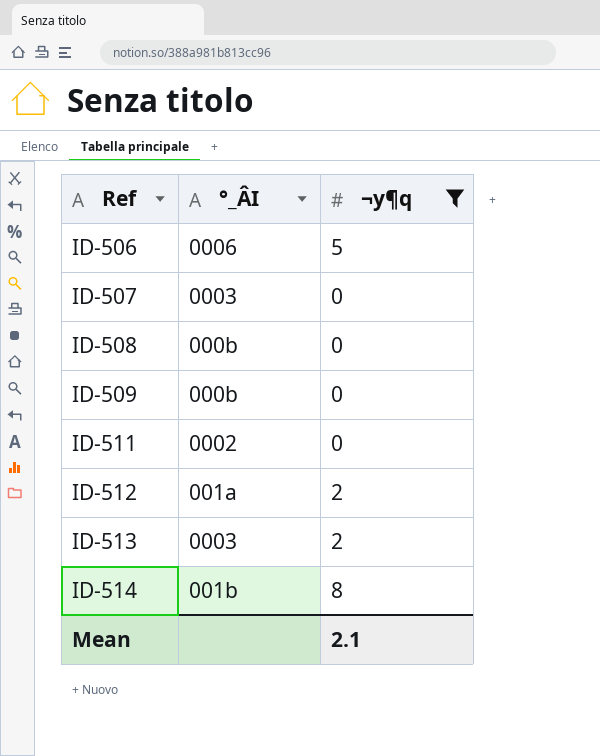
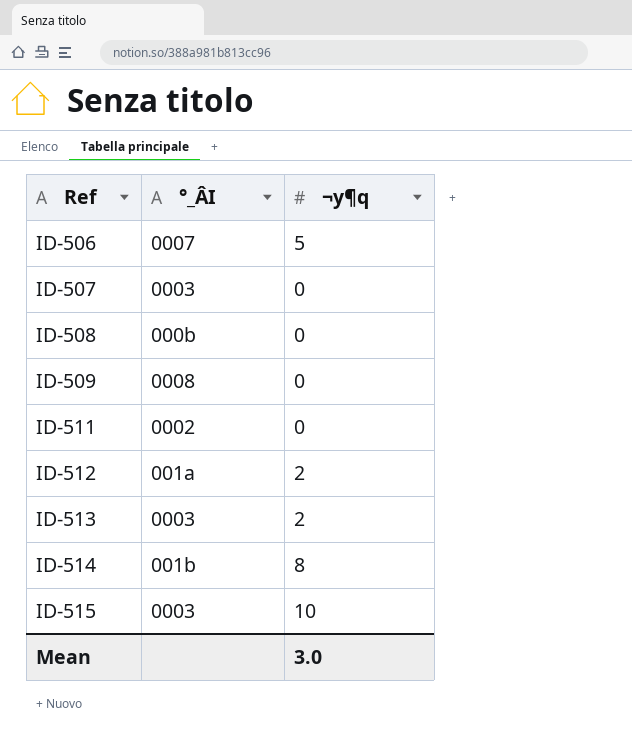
filter: ¬y¶q != 10 -> none
ID-506 | °_ÂI: 0006 -> 0007
ID-509 | °_ÂI: 000b -> 0008
Mean | ¬y¶q: 2.1 -> 3.0

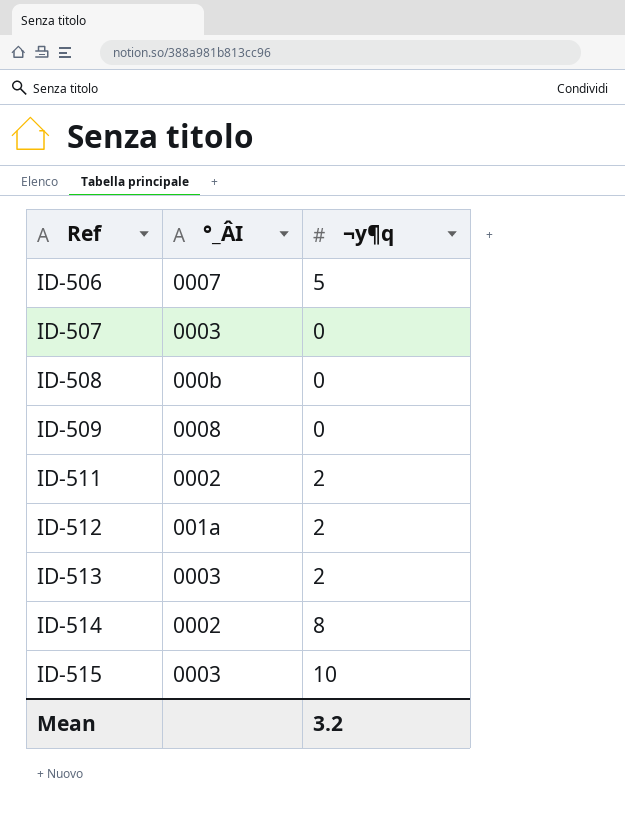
ID-511 | ¬y¶q: 0 -> 2
ID-514 | °_ÂI: 001b -> 0002
Mean | ¬y¶q: 3.0 -> 3.2

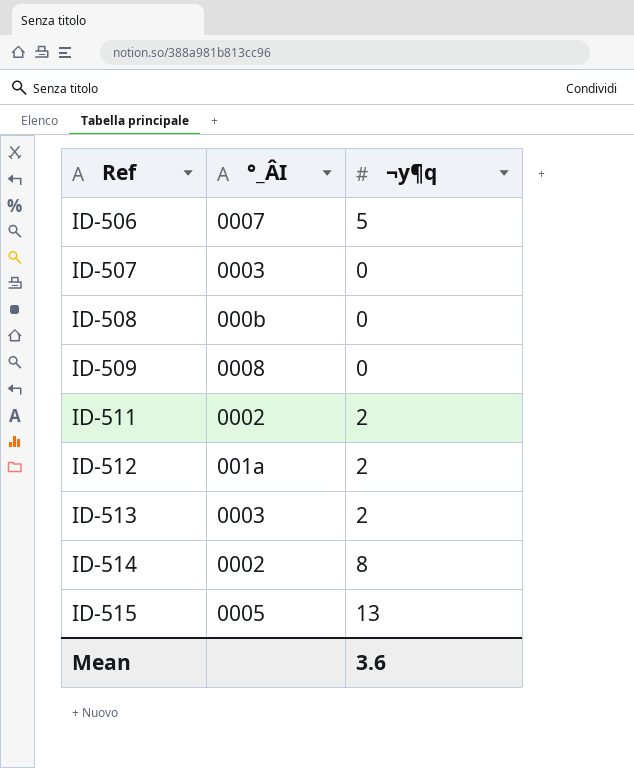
ID-515 | °_ÂI: 0003 -> 0005
ID-515 | ¬y¶q: 10 -> 13
Mean | ¬y¶q: 3.2 -> 3.6

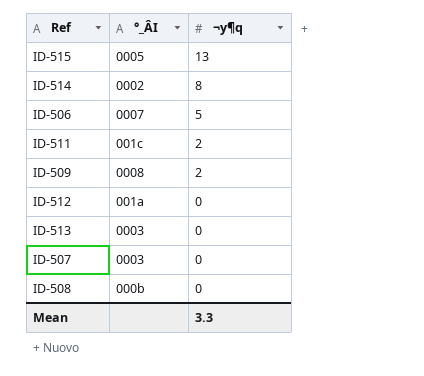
row order: Ref ascending -> ¬y¶q descending
ID-511 | °_ÂI: 0002 -> 001c
ID-509 | ¬y¶q: 0 -> 2
ID-512 | ¬y¶q: 2 -> 0
ID-513 | ¬y¶q: 2 -> 0
Mean | ¬y¶q: 3.6 -> 3.3

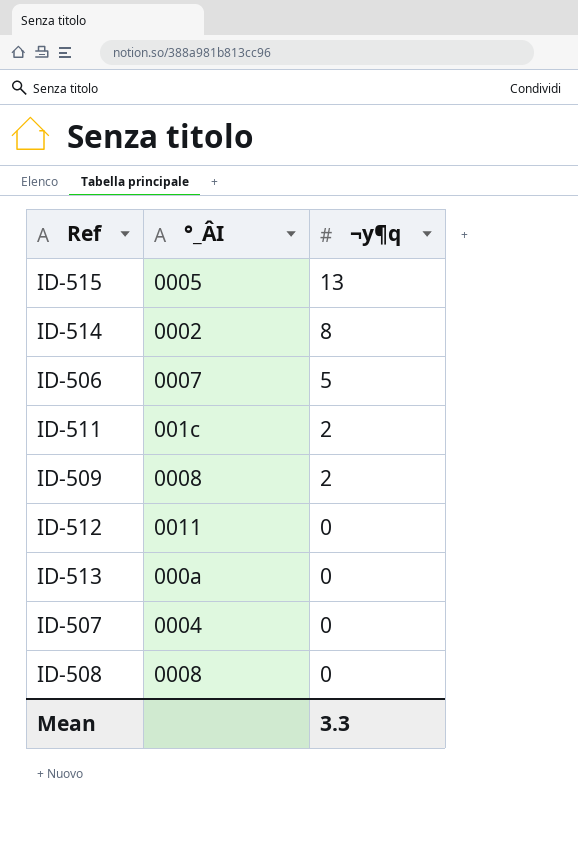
ID-512 | °_ÂI: 001a -> 0011
ID-513 | °_ÂI: 0003 -> 000a
ID-507 | °_ÂI: 0003 -> 0004
ID-508 | °_ÂI: 000b -> 0008

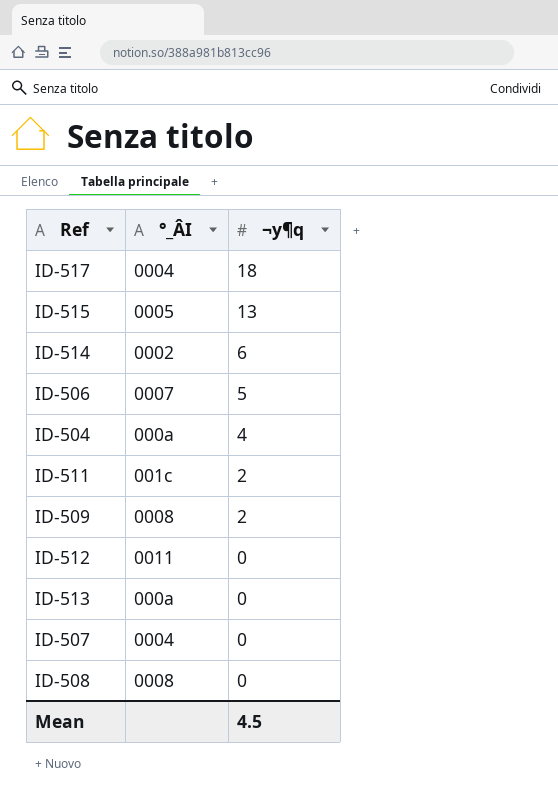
row ID-517: none -> 0004 | 18
ID-514 | ¬y¶q: 8 -> 6
row ID-504: none -> 000a | 4
Mean | ¬y¶q: 3.3 -> 4.5

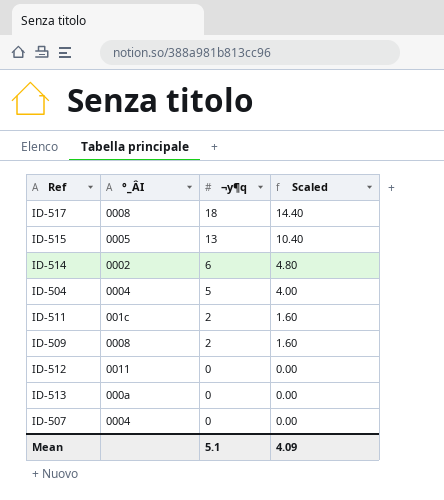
column Scaled | formula: none -> [¬y¶q] * 0.8
row ID-506: 0007 | 5 -> none
row ID-508: 0008 | 0 -> none
ID-517 | °_ÂI: 0004 -> 0008
ID-504 | °_ÂI: 000a -> 0004
ID-504 | ¬y¶q: 4 -> 5
Mean | ¬y¶q: 4.5 -> 5.1

